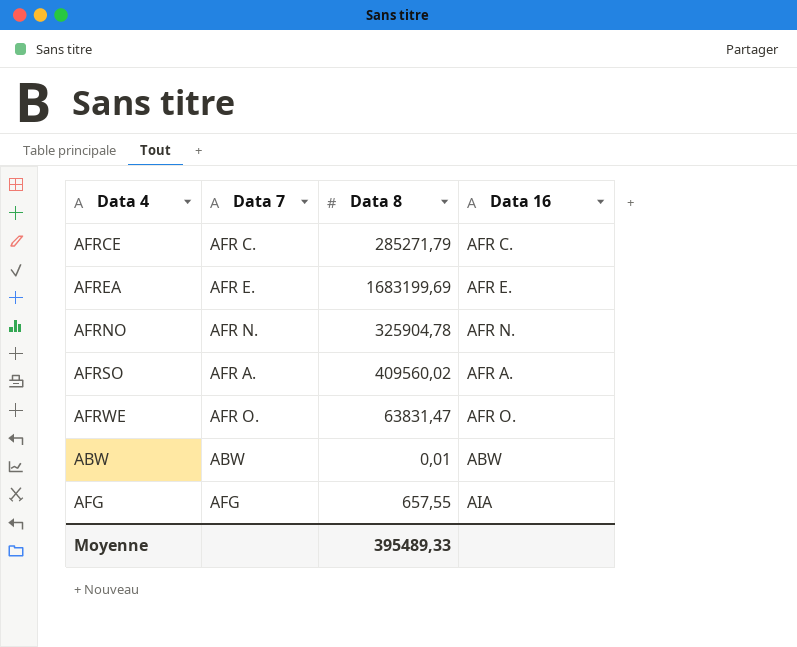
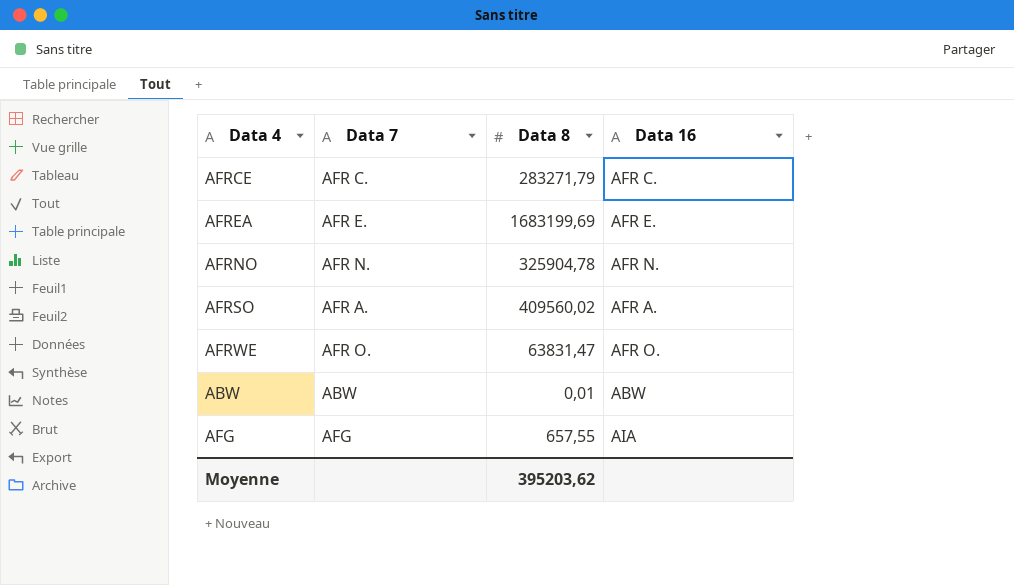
AFRCE | Data 8: 285271,79 -> 283271,79
Moyenne | Data 8: 395489,33 -> 395203,62

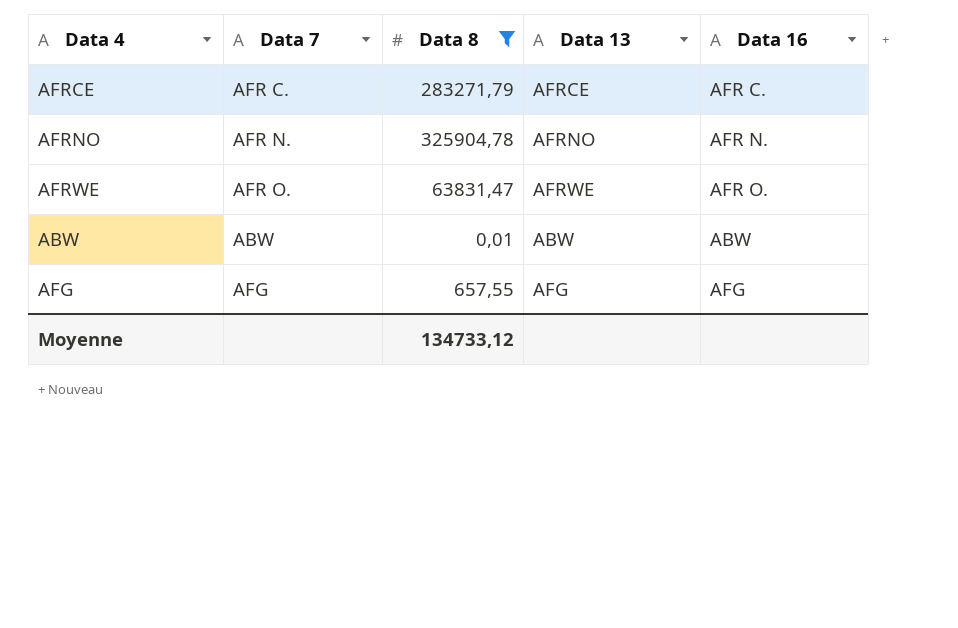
filter: none -> Data 8 <= 325904,78
column Data 13 | position: none -> 4
AFG | Data 16: AIA -> AFG
Moyenne | Data 8: 395203,62 -> 134733,12

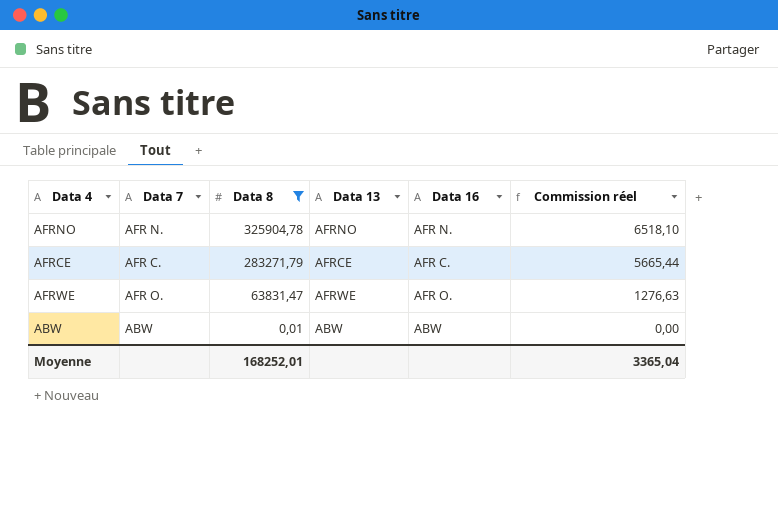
row order: none -> Data 8 descending
column Commission réel | formula: none -> [Data 8] * 0,02
row AFG: AFG | 657,55 | AFG | AFG -> none
Moyenne | Data 8: 134733,12 -> 168252,01

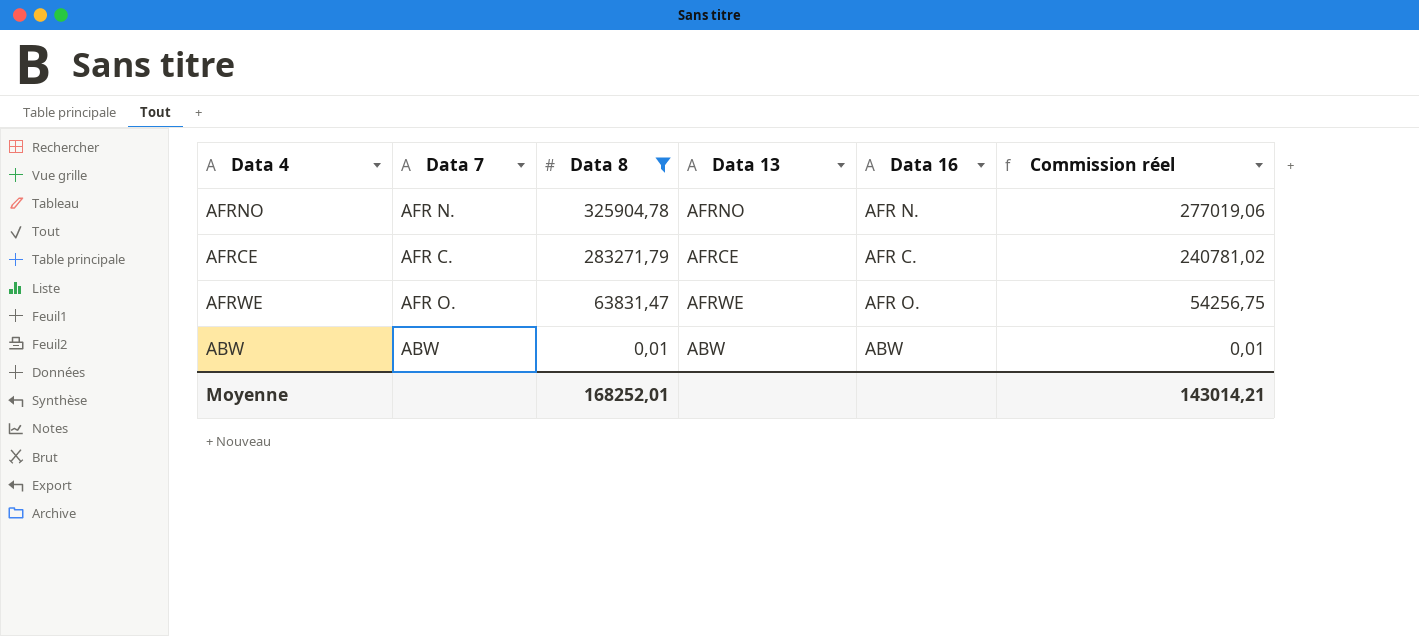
column Commission réel | formula: [Data 8] * 0,02 -> [Data 8] * 0,85
Moyenne | Commission réel: 3365,04 -> 143014,21

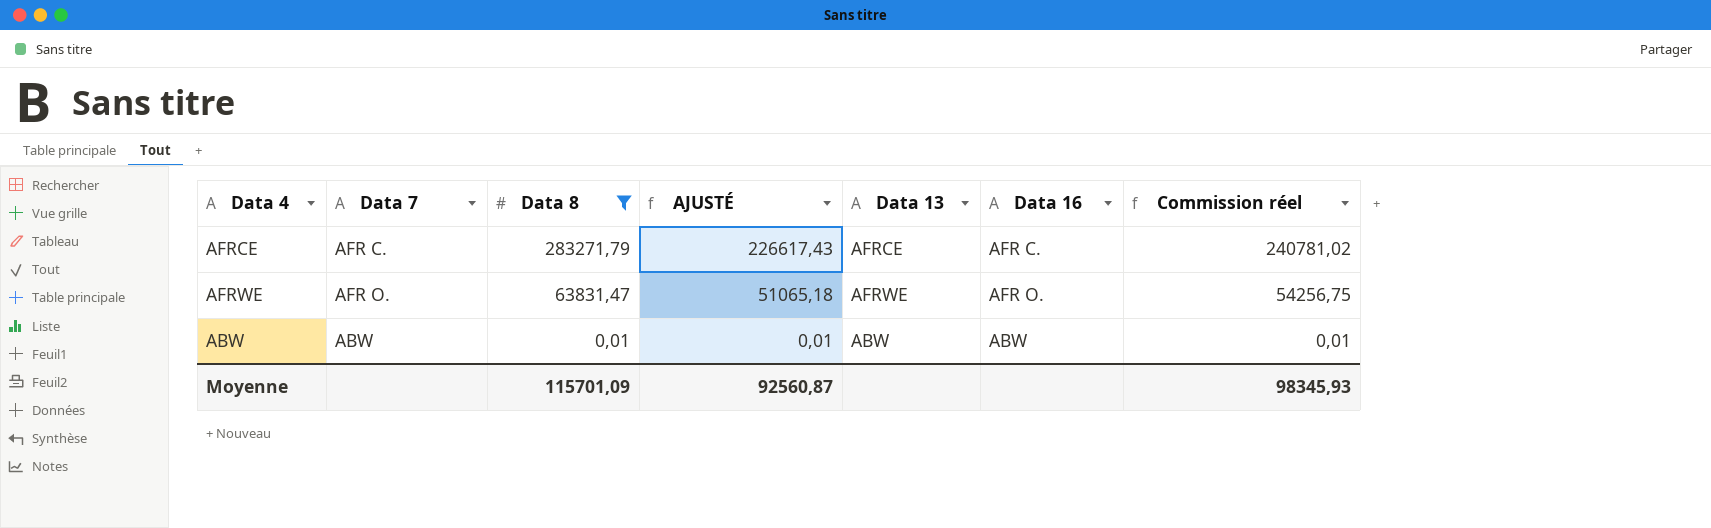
column AJUSTÉ | formula: none -> [Data 8] * 0,8
row AFRNO: AFR N. | 325904,78 | AFRNO | AFR N. | 277019,06 -> none
Moyenne | Data 8: 168252,01 -> 115701,09
Moyenne | Commission réel: 143014,21 -> 98345,93

